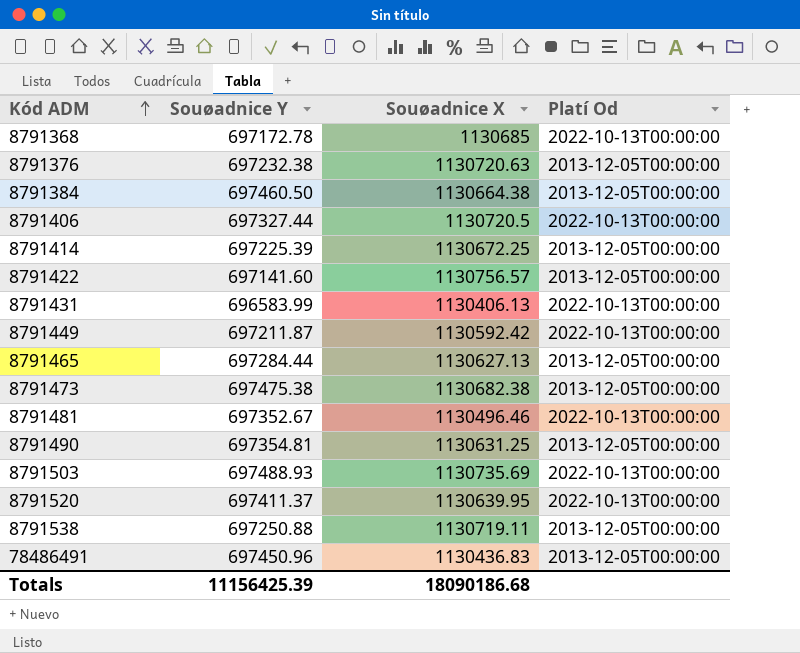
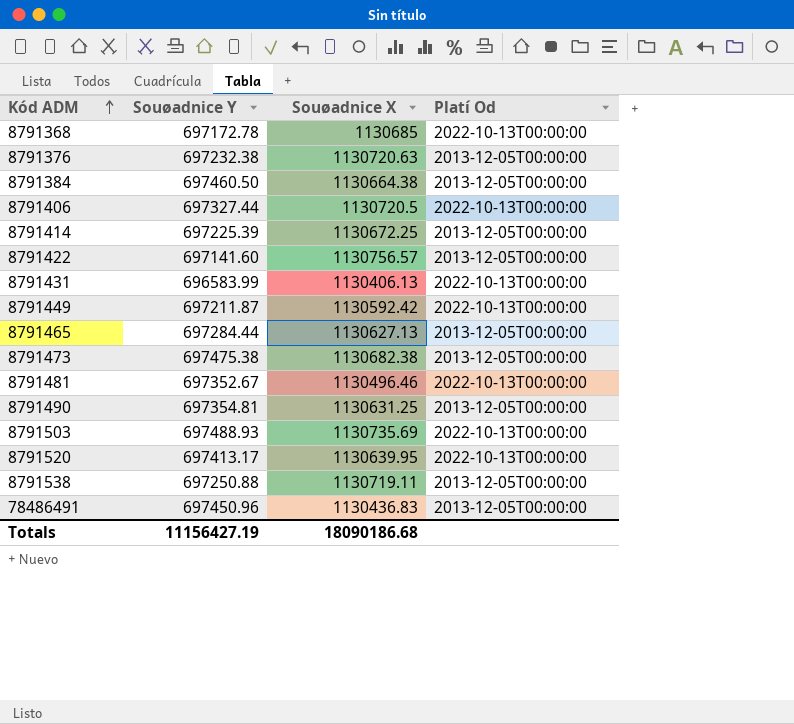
8791520 | Souøadnice Y: 697411.37 -> 697413.17
Totals | Souøadnice Y: 11156425.39 -> 11156427.19

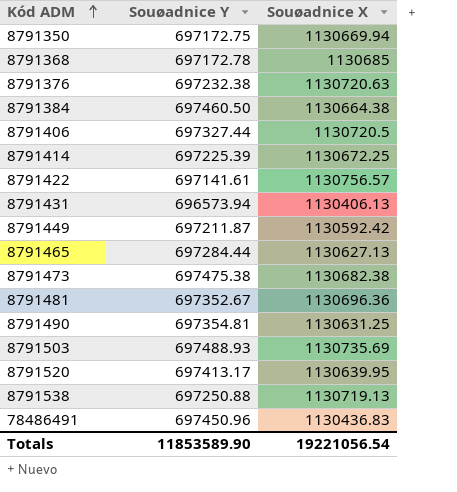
column Platí Od | position: 4 -> none
row 8791350: none -> 697172.75 | 1130669.94
8791422 | Souøadnice Y: 697141.60 -> 697141.61
8791431 | Souøadnice Y: 696583.99 -> 696573.94
8791481 | Souøadnice X: 1130496.46 -> 1130696.36
8791538 | Souøadnice X: 1130719.11 -> 1130719.13
Totals | Souøadnice Y: 11156427.19 -> 11853589.90
Totals | Souøadnice X: 18090186.68 -> 19221056.54

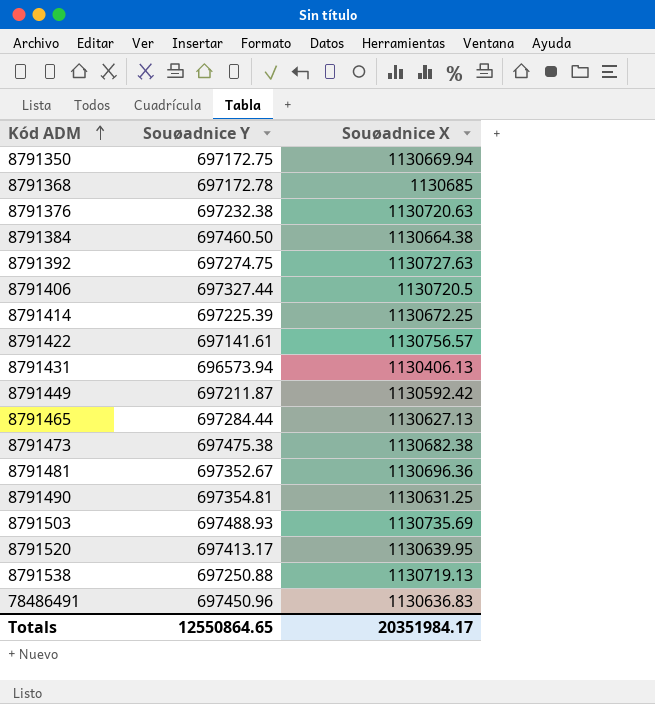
row 8791392: none -> 697274.75 | 1130727.63
78486491 | Souøadnice X: 1130436.83 -> 1130636.83
Totals | Souøadnice Y: 11853589.90 -> 12550864.65
Totals | Souøadnice X: 19221056.54 -> 20351984.17

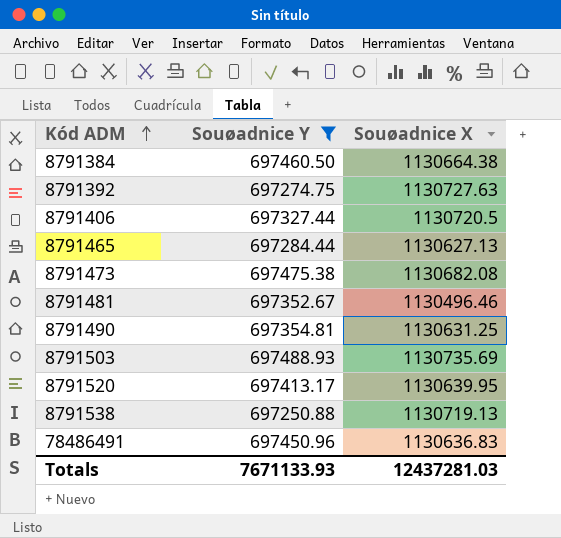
filter: none -> Souøadnice Y >= 697250.88
8791473 | Souøadnice X: 1130682.38 -> 1130682.08
8791481 | Souøadnice X: 1130696.36 -> 1130496.46
Totals | Souøadnice Y: 12550864.65 -> 7671133.93
Totals | Souøadnice X: 20351984.17 -> 12437281.03

